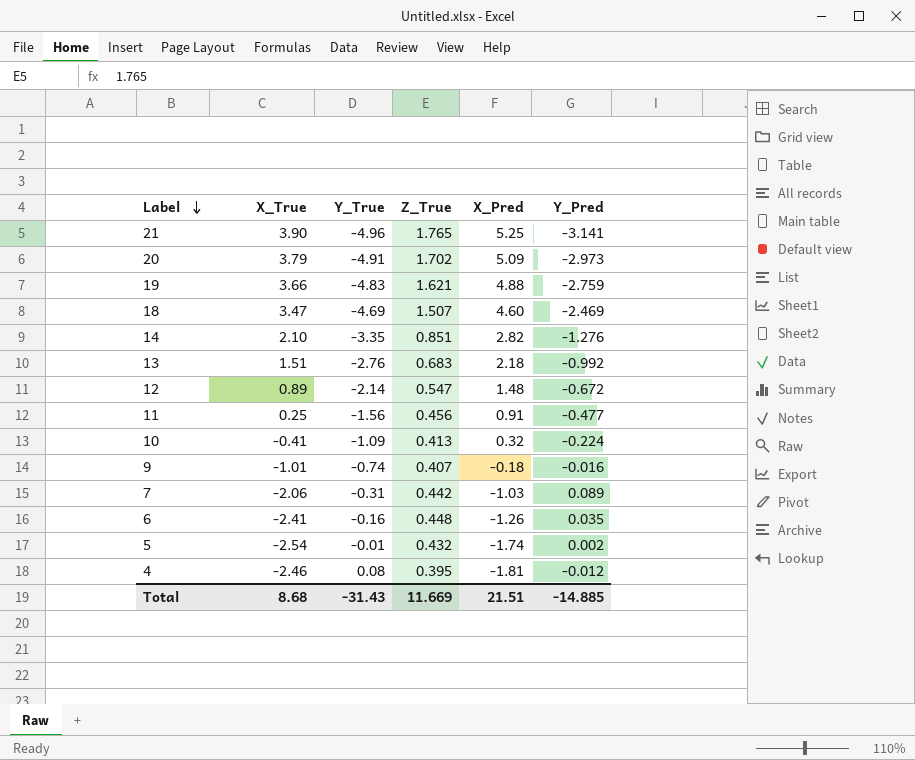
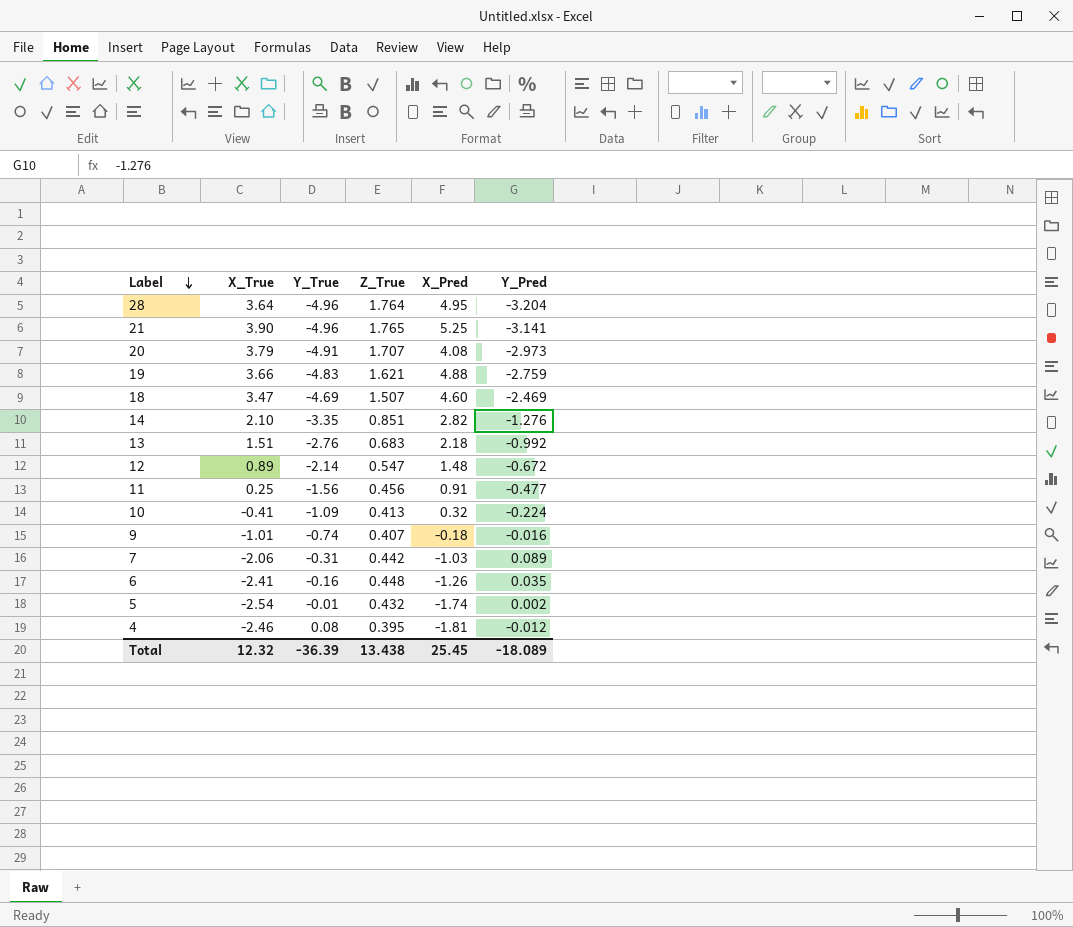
row 28: none -> 3.64 | -4.96 | 1.764 | 4.95 | -3.204
20 | Z_True: 1.702 -> 1.707
20 | X_Pred: 5.09 -> 4.08
Total | X_True: 8.68 -> 12.32
Total | Y_True: -31.43 -> -36.39
Total | Z_True: 11.669 -> 13.438
Total | X_Pred: 21.51 -> 25.45
Total | Y_Pred: -14.885 -> -18.089

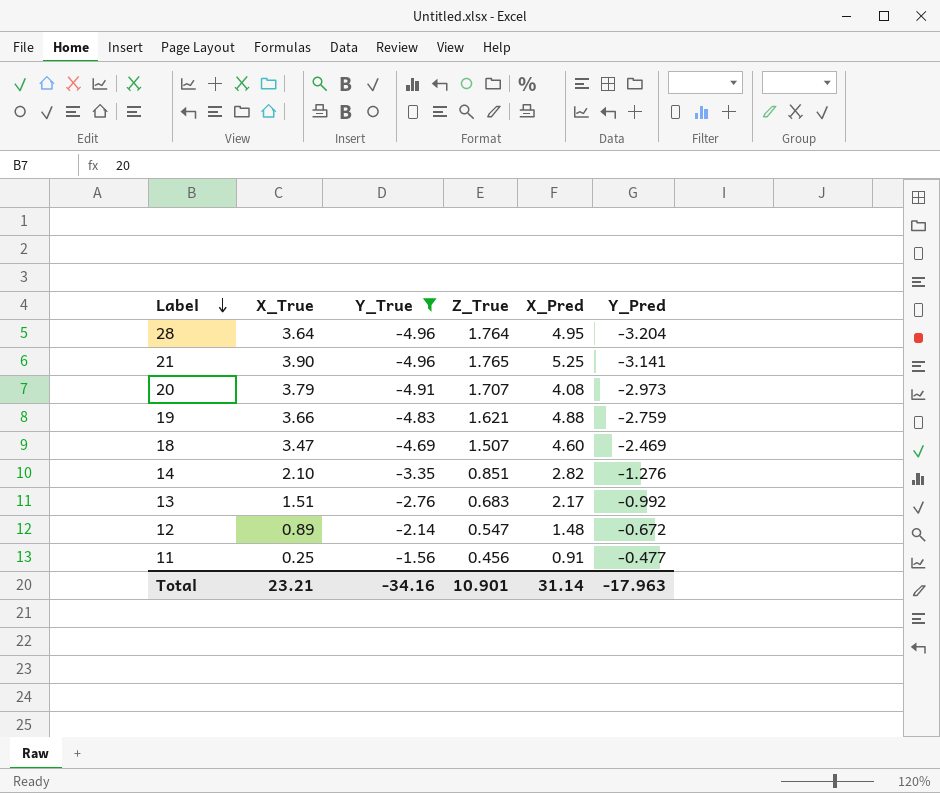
filter: none -> Y_True <= -1.56
13 | X_Pred: 2.18 -> 2.17
Total | X_True: 12.32 -> 23.21
Total | Y_True: -36.39 -> -34.16
Total | Z_True: 13.438 -> 10.901
Total | X_Pred: 25.45 -> 31.14
Total | Y_Pred: -18.089 -> -17.963

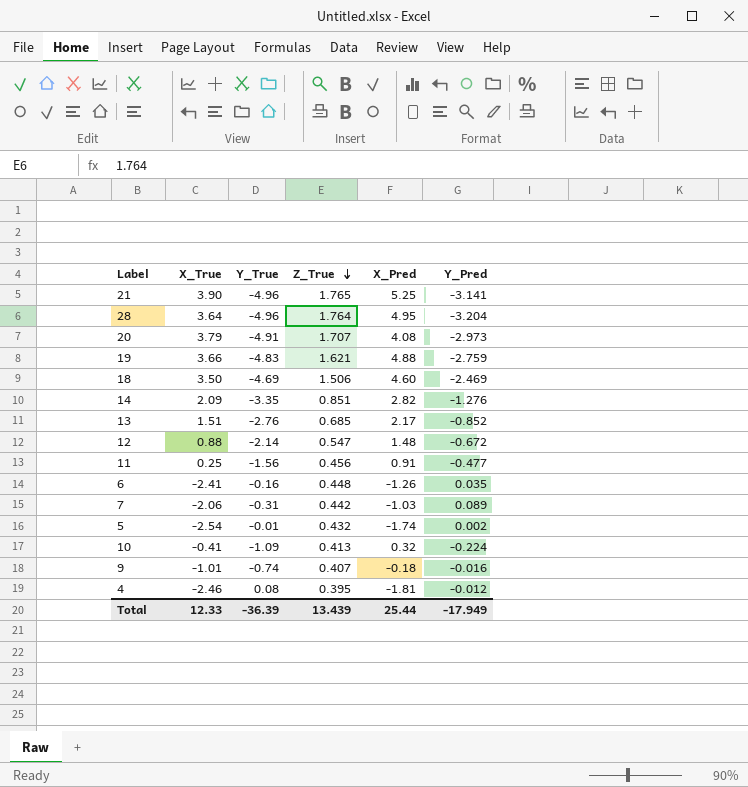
filter: Y_True <= -1.56 -> none
row order: Label descending -> Z_True descending
18 | X_True: 3.47 -> 3.50
18 | Z_True: 1.507 -> 1.506
14 | X_True: 2.10 -> 2.09
13 | Z_True: 0.683 -> 0.685
13 | Y_Pred: -0.992 -> -0.852
12 | X_True: 0.89 -> 0.88
Total | X_True: 23.21 -> 12.33
Total | Y_True: -34.16 -> -36.39
Total | Z_True: 10.901 -> 13.439
Total | X_Pred: 31.14 -> 25.44
Total | Y_Pred: -17.963 -> -17.949

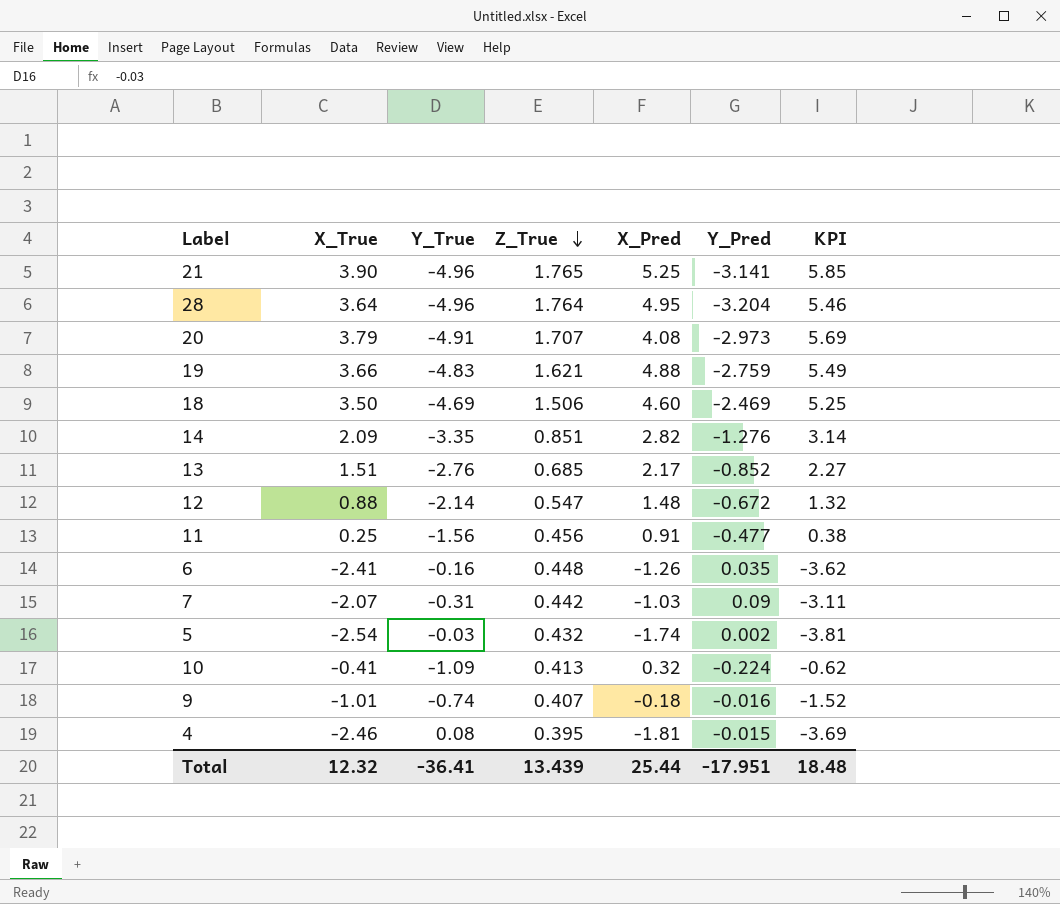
column KPI | formula: none -> [X_True] * 1.5
7 | X_True: -2.06 -> -2.07
7 | Y_Pred: 0.089 -> 0.09
5 | Y_True: -0.01 -> -0.03
4 | Y_Pred: -0.012 -> -0.015
Total | X_True: 12.33 -> 12.32
Total | Y_True: -36.39 -> -36.41
Total | Y_Pred: -17.949 -> -17.951

